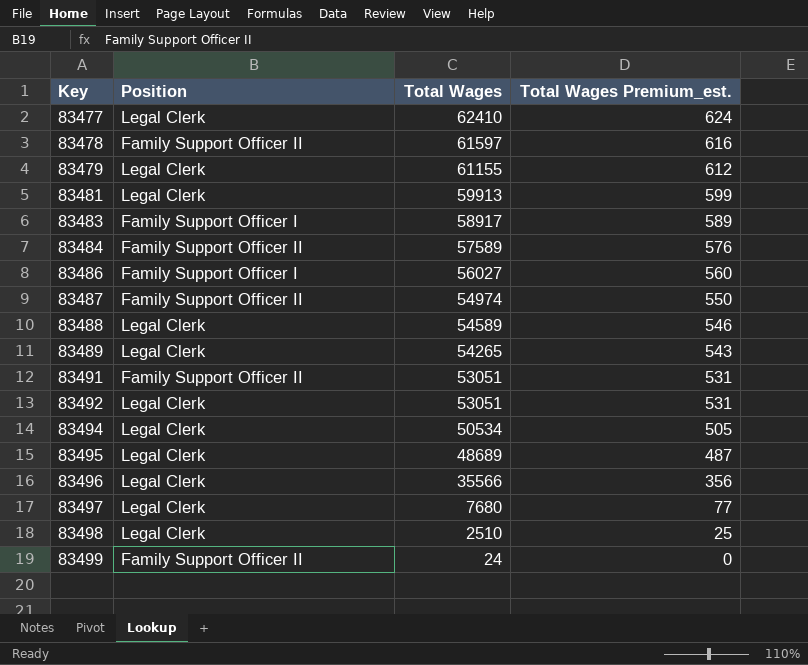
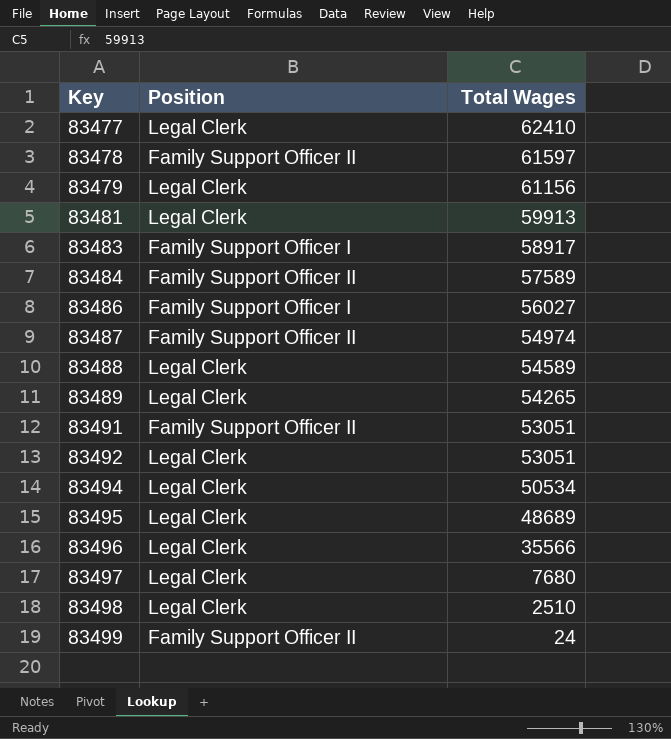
column Total Wages Premium_est. | formula: [Total Wages] * 0.01 -> none
83479 | Total Wages: 61155 -> 61156

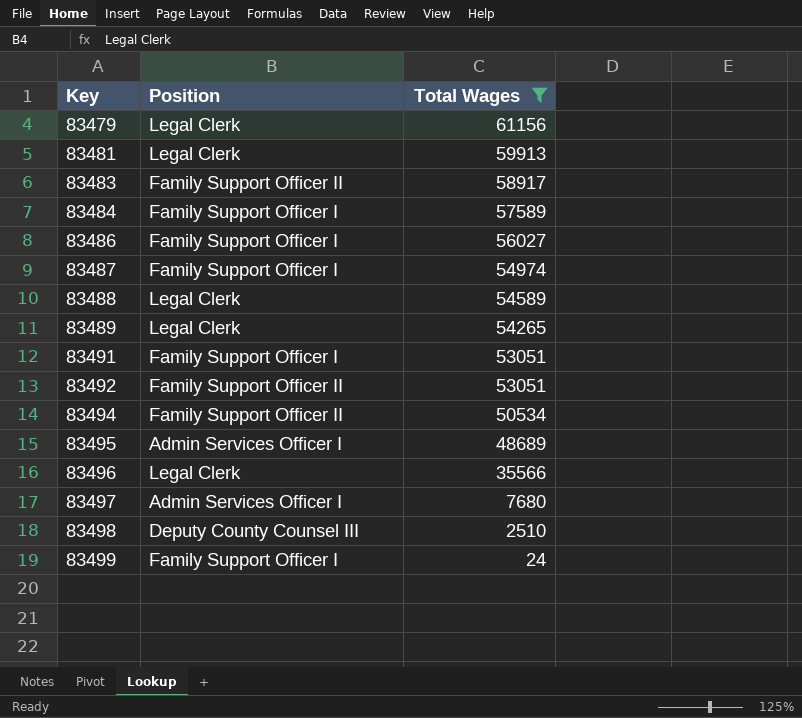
filter: none -> Total Wages <= 61156
83483 | Position: Family Support Officer I -> Family Support Officer II
83484 | Position: Family Support Officer II -> Family Support Officer I
83487 | Position: Family Support Officer II -> Family Support Officer I
83491 | Position: Family Support Officer II -> Family Support Officer I
83492 | Position: Legal Clerk -> Family Support Officer II
83494 | Position: Legal Clerk -> Family Support Officer II
83495 | Position: Legal Clerk -> Admin Services Officer I
83497 | Position: Legal Clerk -> Admin Services Officer I
83498 | Position: Legal Clerk -> Deputy County Counsel III
83499 | Position: Family Support Officer II -> Family Support Officer I

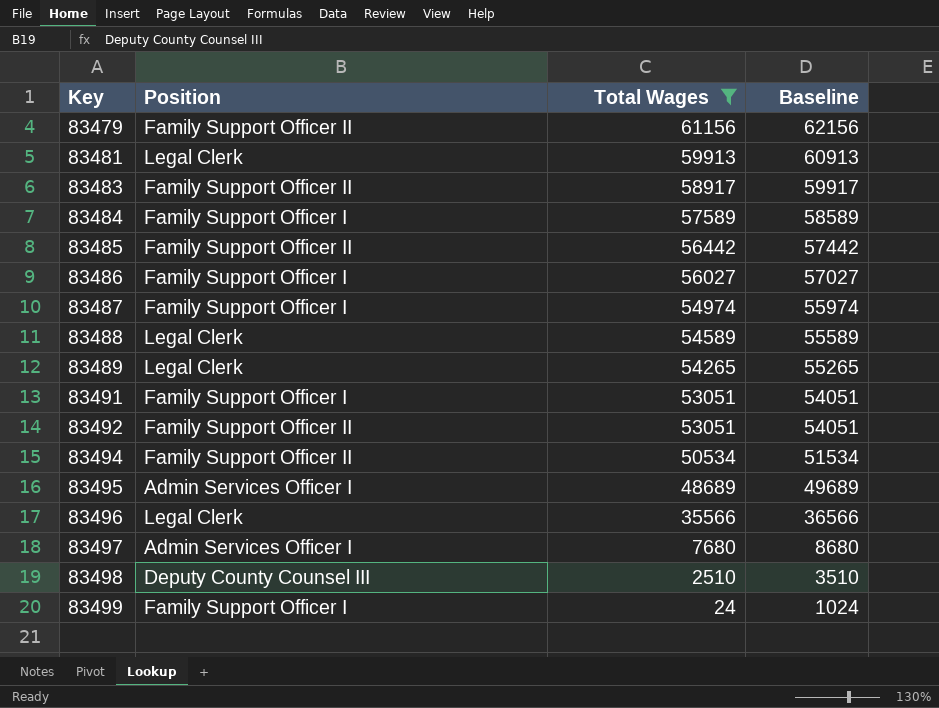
column Baseline | formula: none -> [Total Wages] + 1000
83479 | Position: Legal Clerk -> Family Support Officer II
row 83485: none -> Family Support Officer II | 56442 | 57442

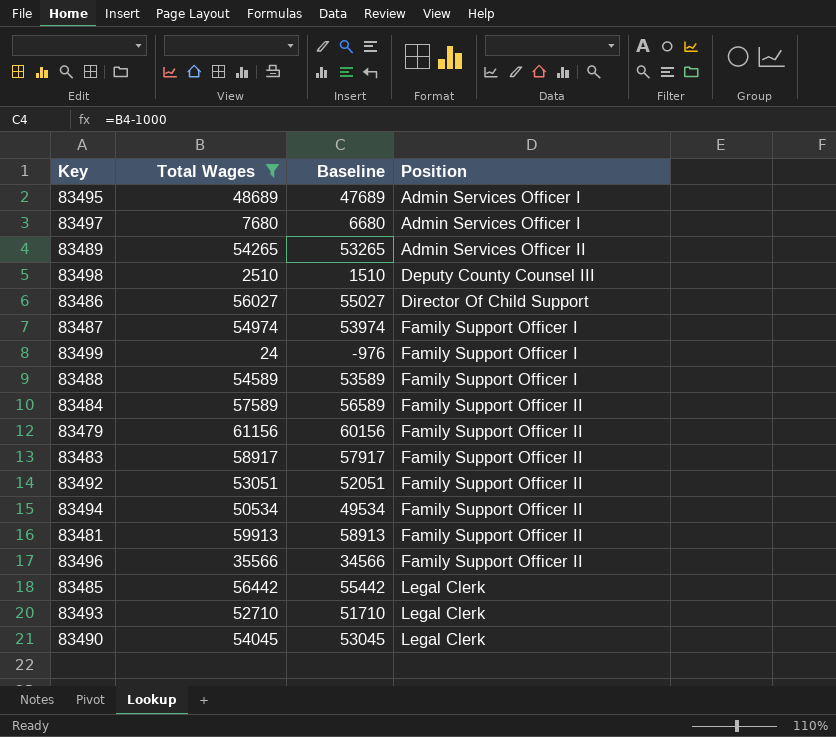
row order: Key ascending -> Position ascending
column Baseline | formula: [Total Wages] + 1000 -> [Total Wages] - 1000
column Position | position: 2 -> 4
row 83491: Family Support Officer I | 53051 | 54051 -> none
83489 | Position: Legal Clerk -> Admin Services Officer II
83486 | Position: Family Support Officer I -> Director Of Child Support
83488 | Position: Legal Clerk -> Family Support Officer I
83484 | Position: Family Support Officer I -> Family Support Officer II
83481 | Position: Legal Clerk -> Family Support Officer II
83496 | Position: Legal Clerk -> Family Support Officer II
83485 | Position: Family Support Officer II -> Legal Clerk
row 83493: none -> 52710 | 51710 | Legal Clerk
row 83490: none -> 54045 | 53045 | Legal Clerk

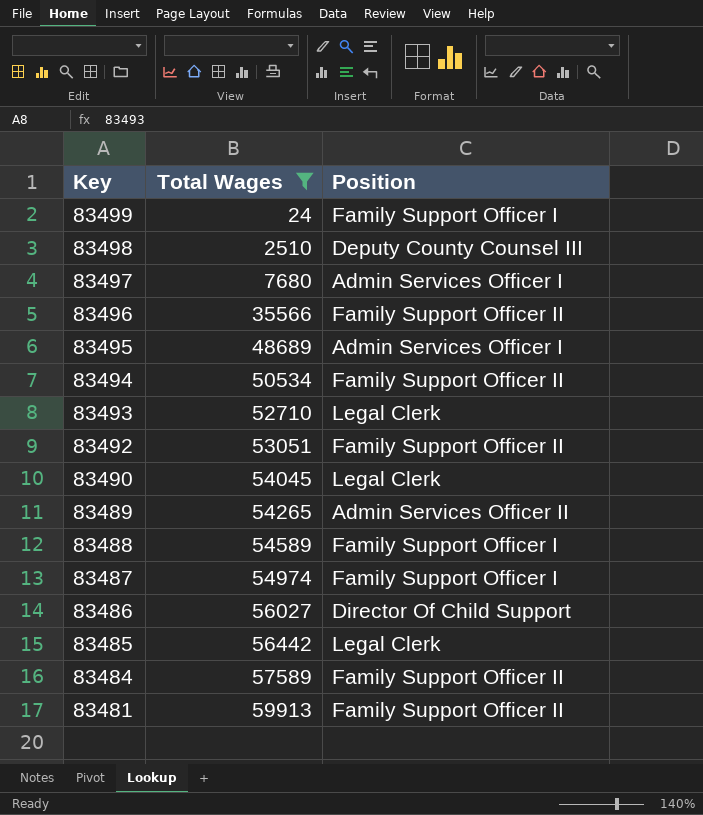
row order: Position ascending -> Key descending
column Baseline | formula: [Total Wages] - 1000 -> none
row 83479: 61156 | 60156 | Family Support Officer II -> none
row 83483: 58917 | 57917 | Family Support Officer II -> none

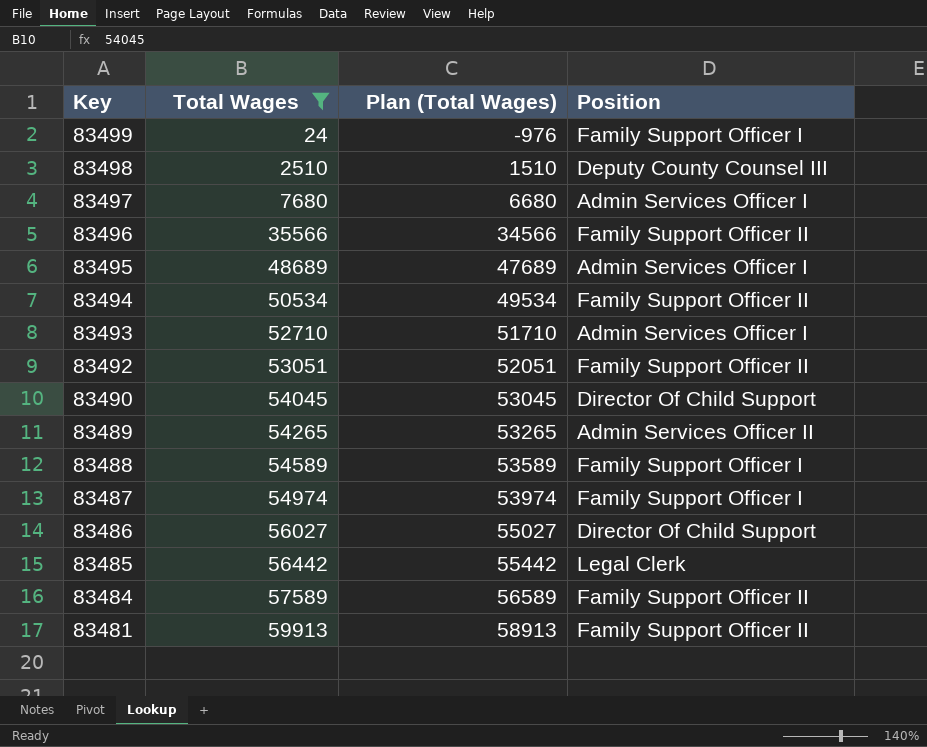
column Plan (Total Wages) | formula: none -> [Total Wages] - 1000
83493 | Position: Legal Clerk -> Admin Services Officer I
83490 | Position: Legal Clerk -> Director Of Child Support

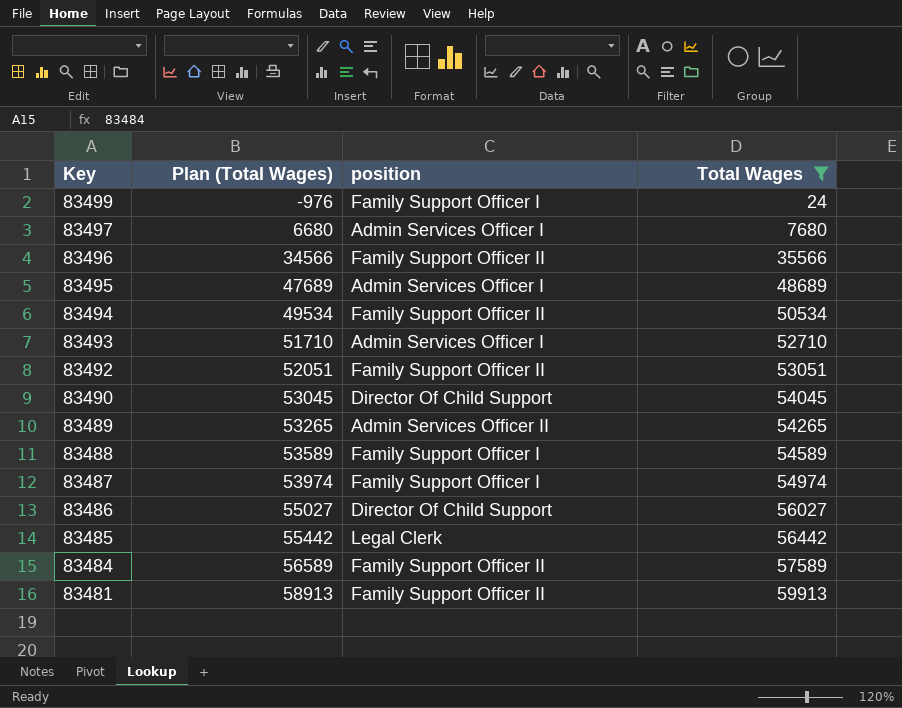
column name: Position -> position
column Total Wages | position: 2 -> 4
row 83498: 2510 | 1510 | Deputy County Counsel III -> none

